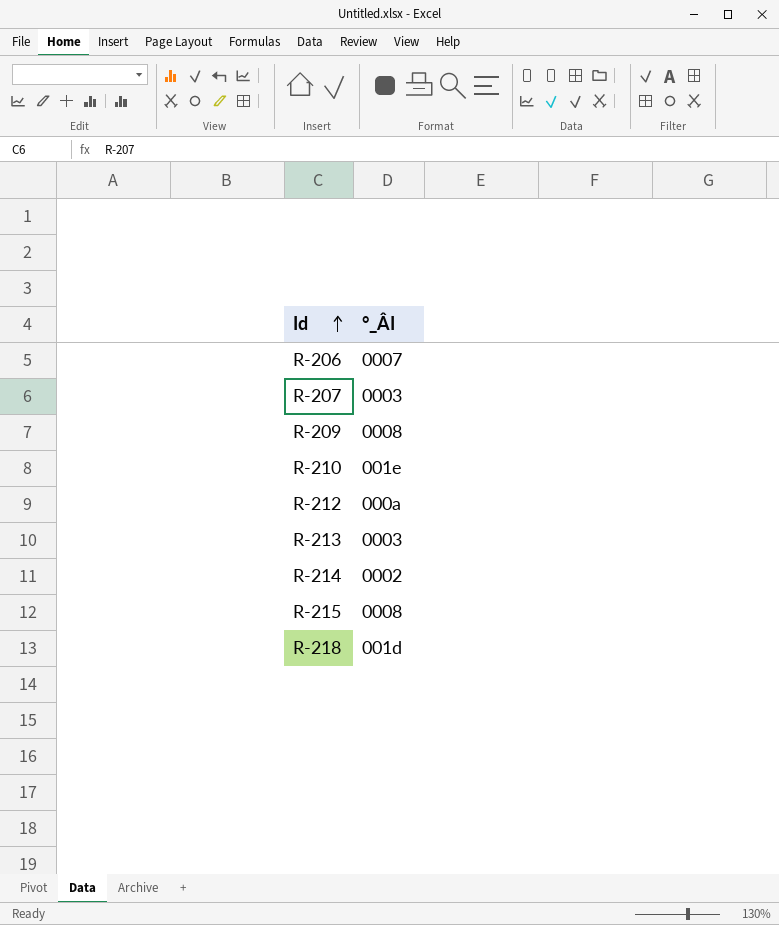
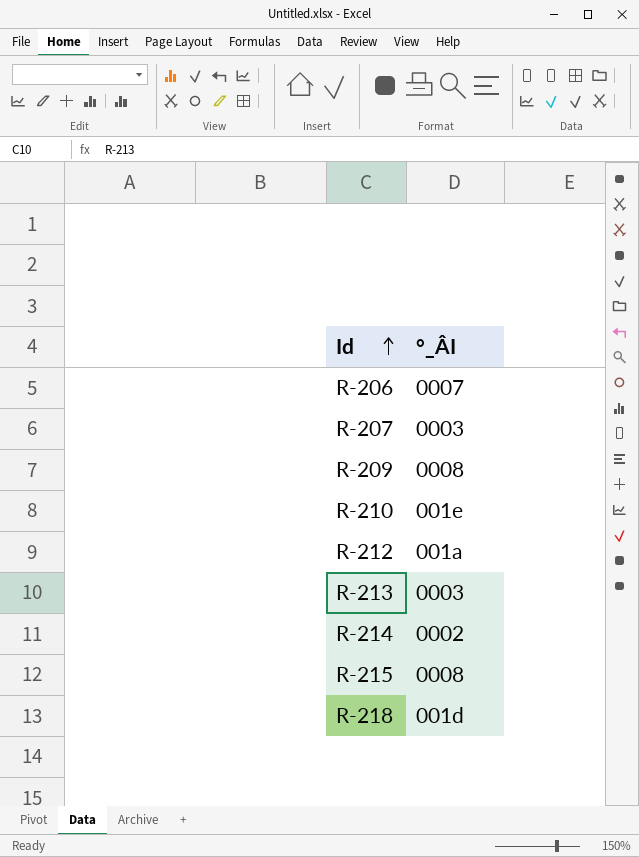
R-212 | °_ÂI: 000a -> 001a

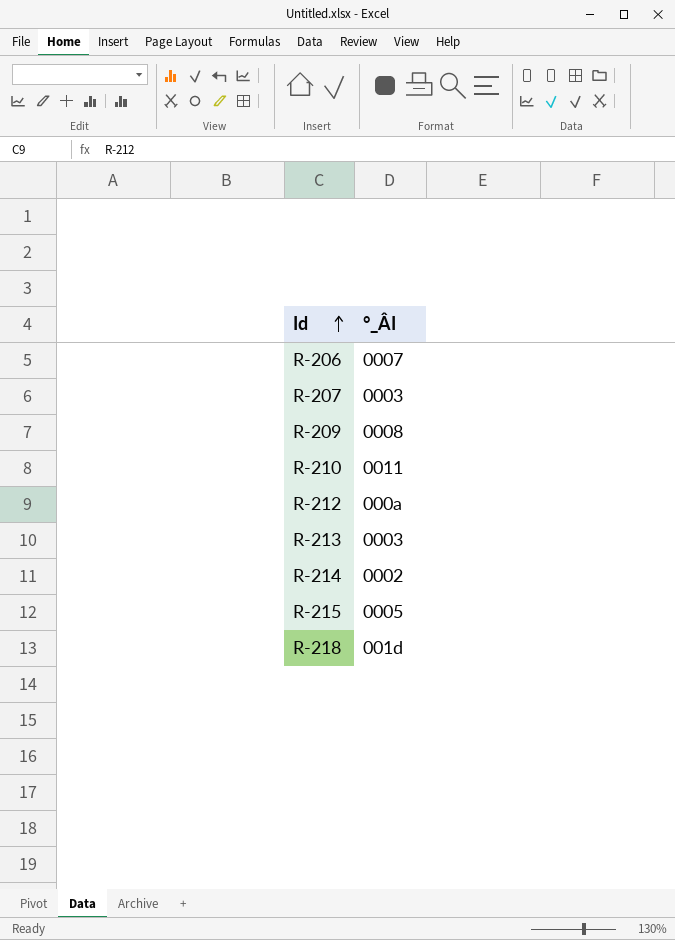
R-210 | °_ÂI: 001e -> 0011
R-212 | °_ÂI: 001a -> 000a
R-215 | °_ÂI: 0008 -> 0005

